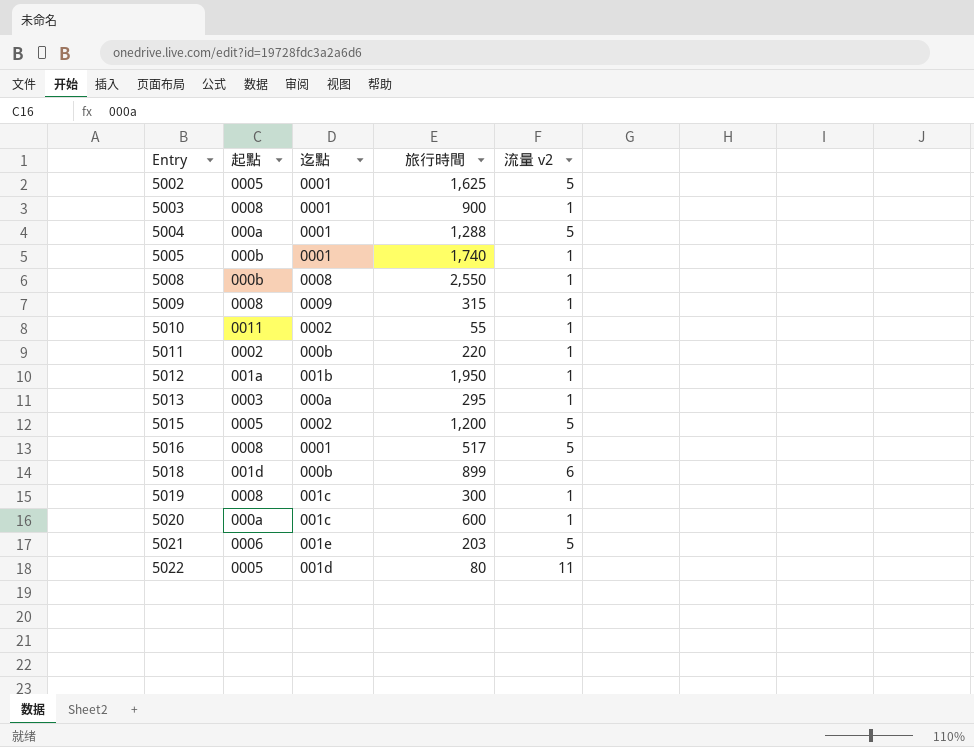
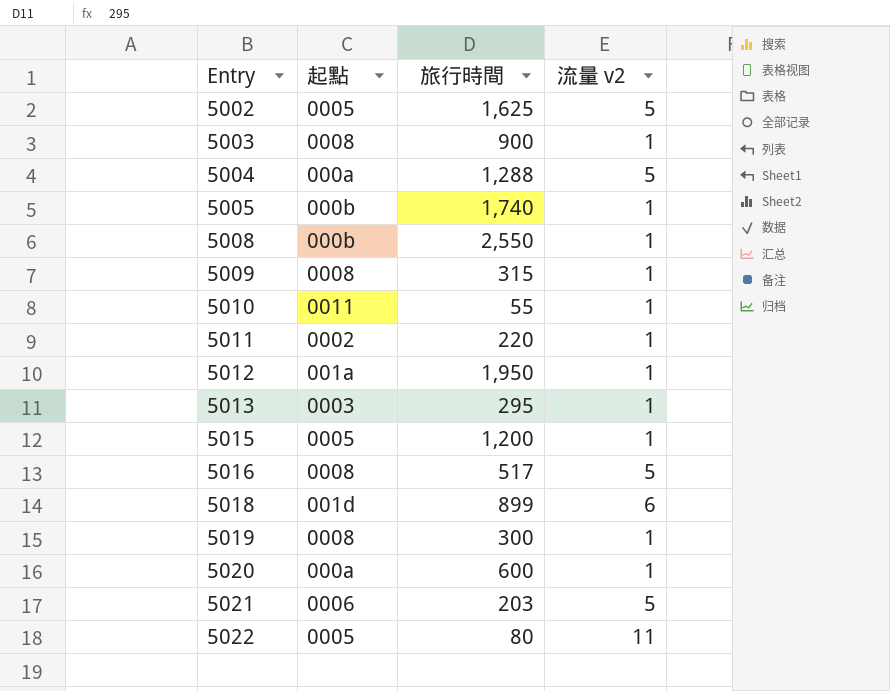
column 迄點 | position: 3 -> none
5015 | 流量 v2: 5 -> 1

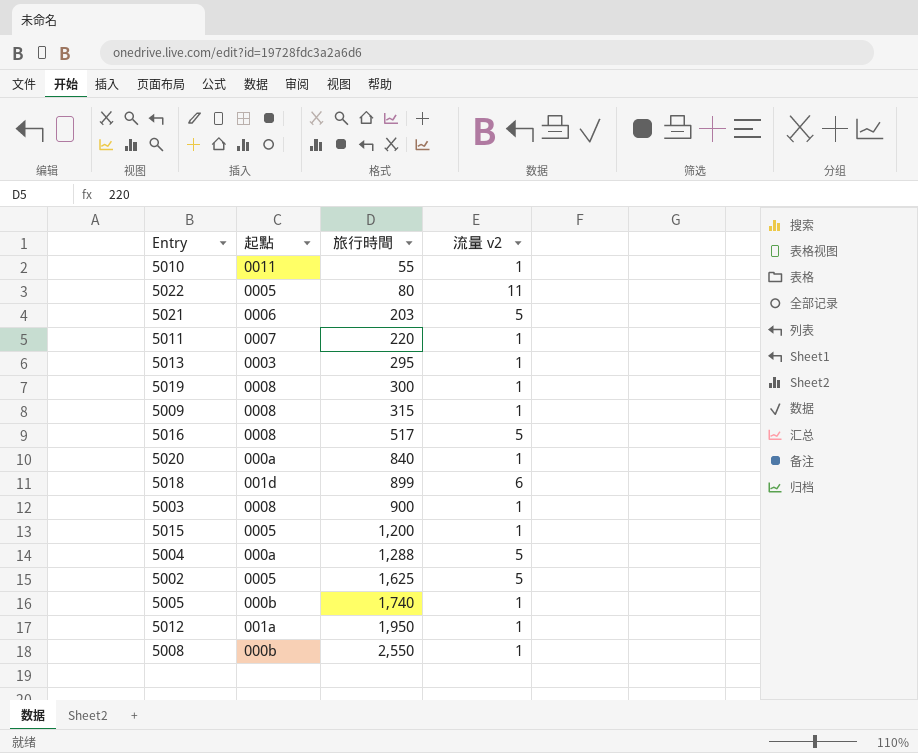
row order: Entry ascending -> 旅行時間 ascending
5011 | 起點: 0002 -> 0007
5020 | 旅行時間: 600 -> 840

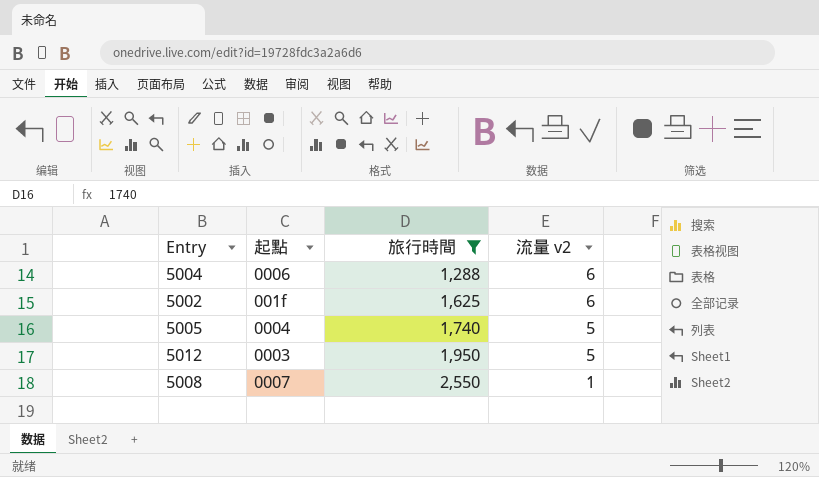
filter: none -> 旅行時間 >= 1,288
5004 | 起點: 000a -> 0006
5004 | 流量 v2: 5 -> 6
5002 | 起點: 0005 -> 001f
5002 | 流量 v2: 5 -> 6
5005 | 起點: 000b -> 0004
5005 | 流量 v2: 1 -> 5
5012 | 起點: 001a -> 0003
5012 | 流量 v2: 1 -> 5
5008 | 起點: 000b -> 0007

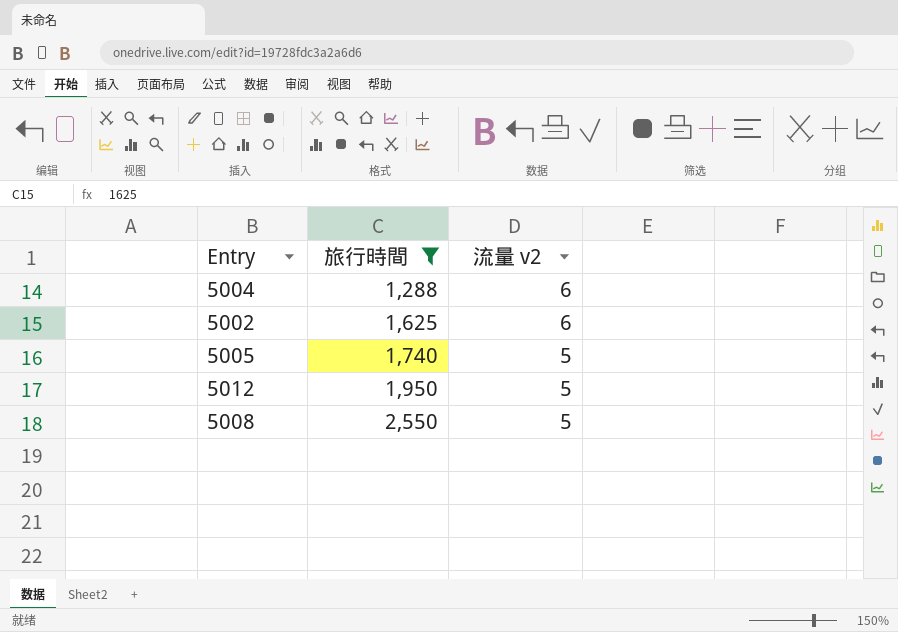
column 起點 | position: 2 -> none
5008 | 流量 v2: 1 -> 5

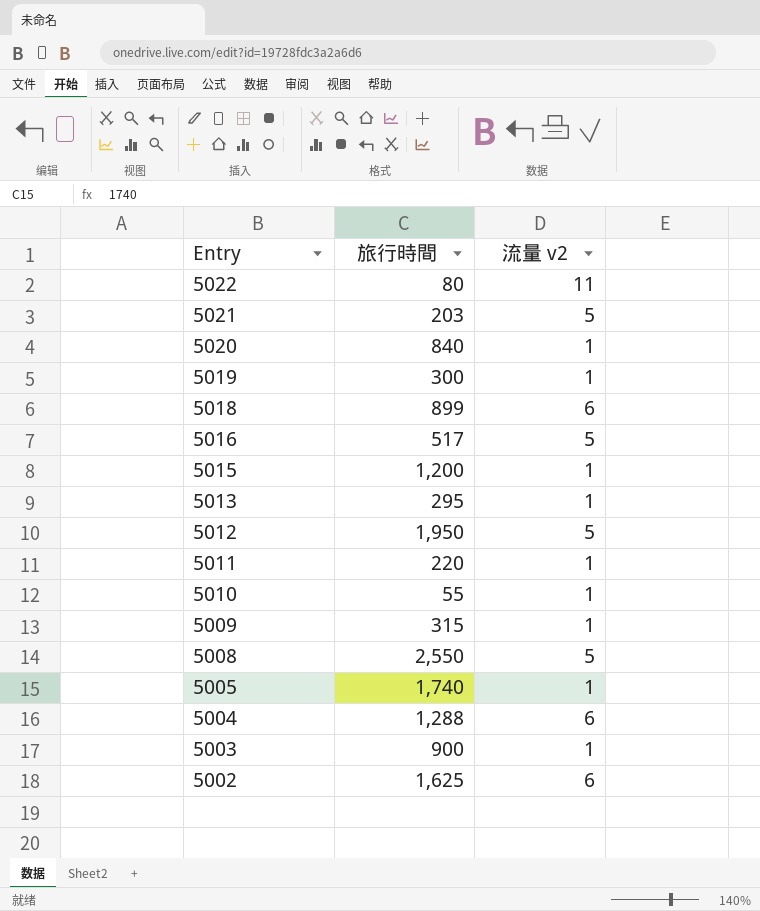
filter: 旅行時間 >= 1,288 -> none
row order: 旅行時間 ascending -> Entry descending
5005 | 流量 v2: 5 -> 1

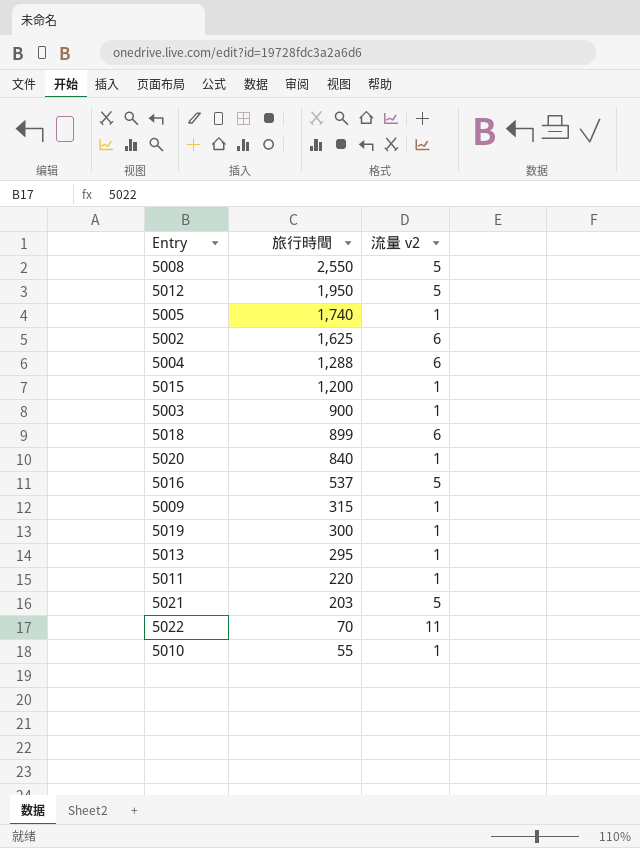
row order: Entry descending -> 旅行時間 descending
5016 | 旅行時間: 517 -> 537
5022 | 旅行時間: 80 -> 70

